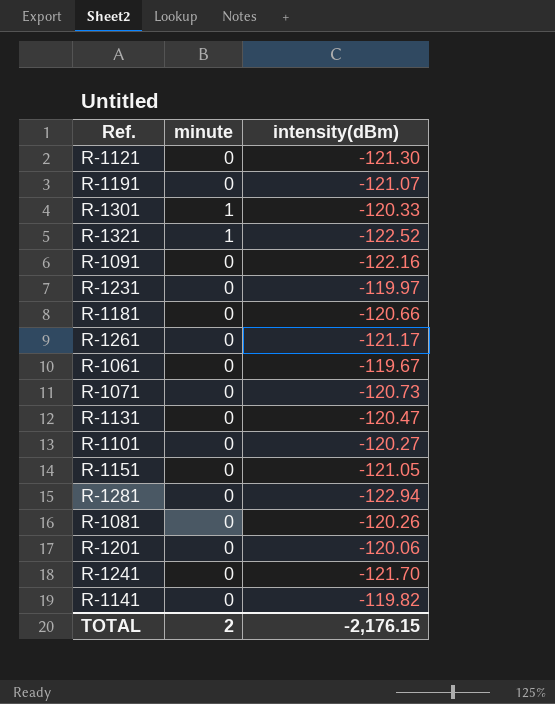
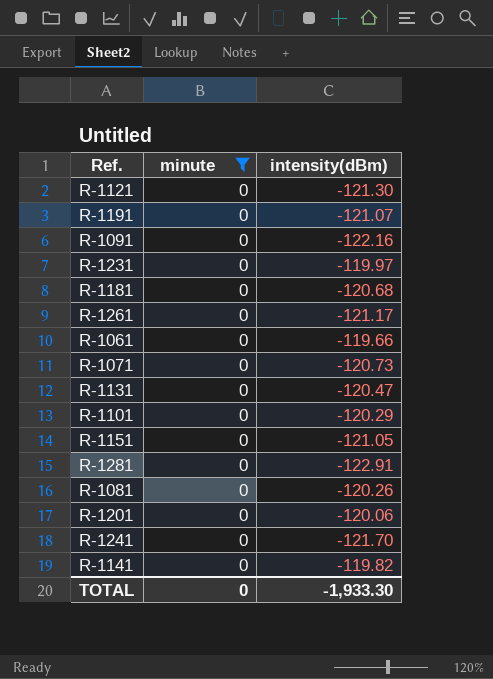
filter: none -> minute = 0
R-1181 | intensity(dBm): -120.66 -> -120.68
R-1061 | intensity(dBm): -119.67 -> -119.66
R-1101 | intensity(dBm): -120.27 -> -120.29
R-1281 | intensity(dBm): -122.94 -> -122.91
TOTAL | minute: 2 -> 0
TOTAL | intensity(dBm): -2,176.15 -> -1,933.30

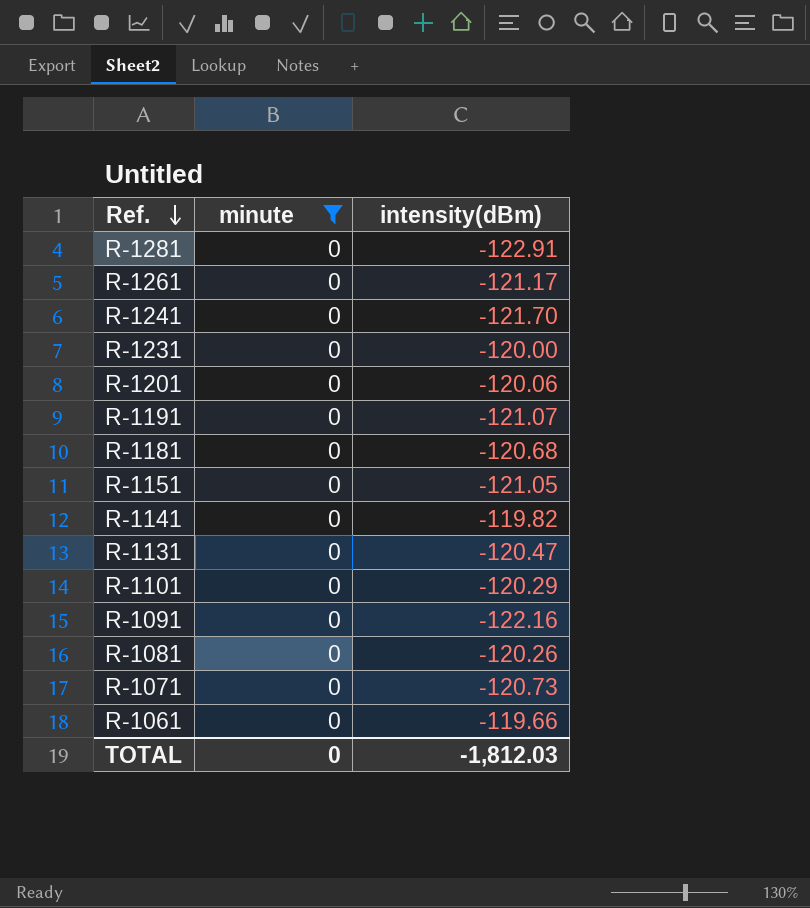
row order: none -> Ref. descending
row R-1121: 0 | -121.30 -> none
R-1231 | intensity(dBm): -119.97 -> -120.00
TOTAL | intensity(dBm): -1,933.30 -> -1,812.03

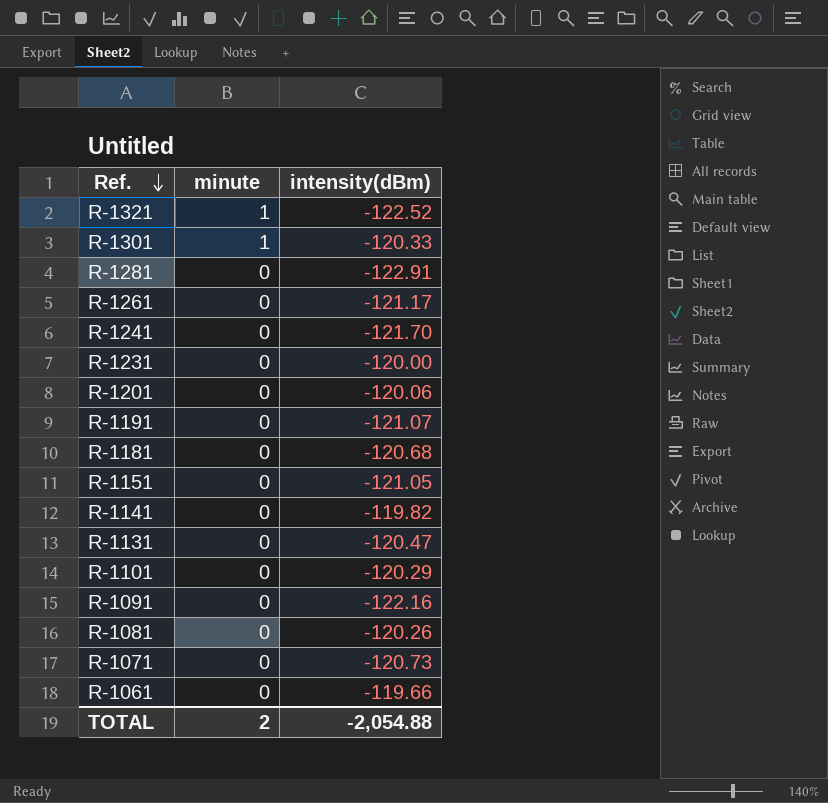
filter: minute = 0 -> none
TOTAL | minute: 0 -> 2
TOTAL | intensity(dBm): -1,812.03 -> -2,054.88

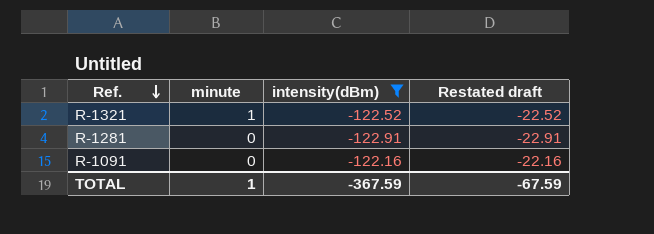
filter: none -> intensity(dBm) <= -122.16
column Restated draft | formula: none -> [intensity(dBm)] + 100
TOTAL | minute: 2 -> 1
TOTAL | intensity(dBm): -2,054.88 -> -367.59

